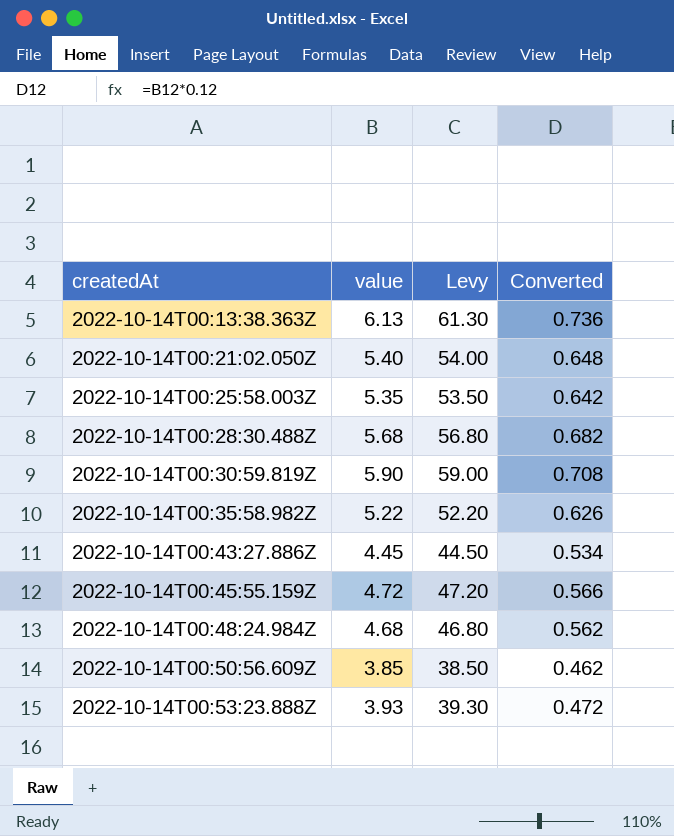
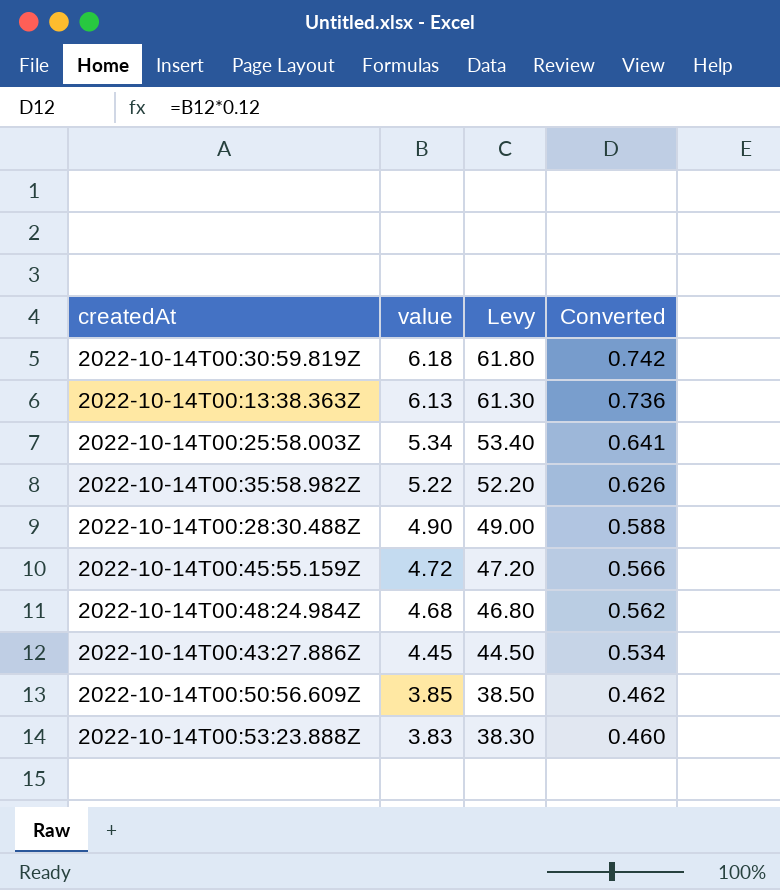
row order: createdAt ascending -> value descending
row 2022-10-14T00:21:02.050Z: 5.40 | 54.00 | 0.648 -> none
2022-10-14T00:30:59.819Z | value: 5.90 -> 6.18
2022-10-14T00:30:59.819Z | Levy: 59.00 -> 61.80
2022-10-14T00:30:59.819Z | Converted: 0.708 -> 0.742
2022-10-14T00:25:58.003Z | value: 5.35 -> 5.34
2022-10-14T00:25:58.003Z | Levy: 53.50 -> 53.40
2022-10-14T00:25:58.003Z | Converted: 0.642 -> 0.641
2022-10-14T00:28:30.488Z | value: 5.68 -> 4.90
2022-10-14T00:28:30.488Z | Levy: 56.80 -> 49.00
2022-10-14T00:28:30.488Z | Converted: 0.682 -> 0.588
2022-10-14T00:53:23.888Z | value: 3.93 -> 3.83
2022-10-14T00:53:23.888Z | Levy: 39.30 -> 38.30
2022-10-14T00:53:23.888Z | Converted: 0.472 -> 0.460

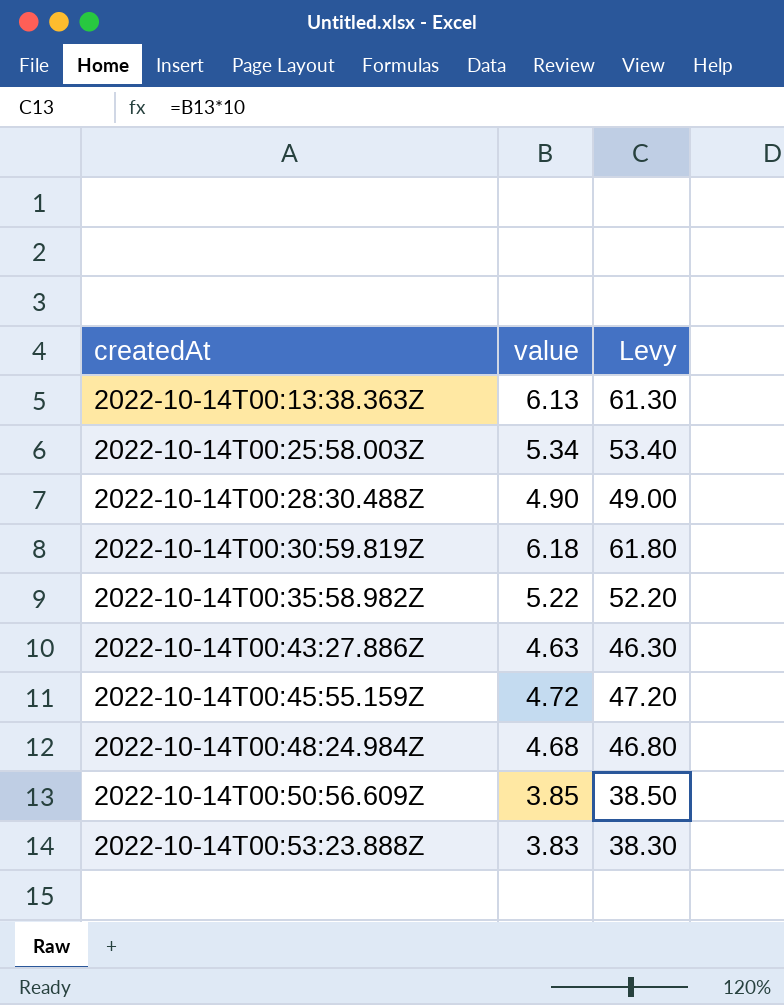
row order: value descending -> createdAt ascending
column Converted | formula: [value] * 0.12 -> none
2022-10-14T00:43:27.886Z | value: 4.45 -> 4.63
2022-10-14T00:43:27.886Z | Levy: 44.50 -> 46.30

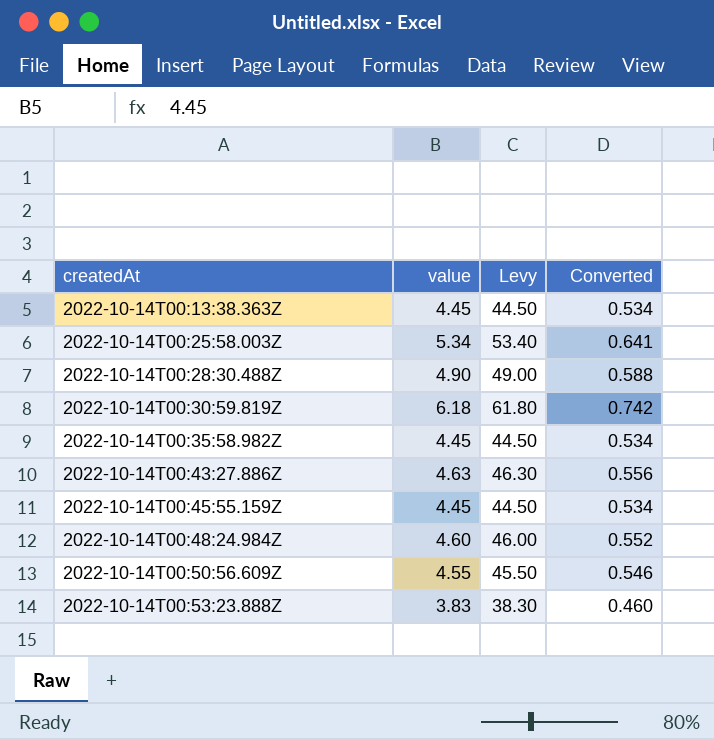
column Converted | formula: none -> [value] * 0.12
2022-10-14T00:13:38.363Z | value: 6.13 -> 4.45
2022-10-14T00:13:38.363Z | Levy: 61.30 -> 44.50
2022-10-14T00:35:58.982Z | value: 5.22 -> 4.45
2022-10-14T00:35:58.982Z | Levy: 52.20 -> 44.50
2022-10-14T00:45:55.159Z | value: 4.72 -> 4.45
2022-10-14T00:45:55.159Z | Levy: 47.20 -> 44.50
2022-10-14T00:48:24.984Z | value: 4.68 -> 4.60
2022-10-14T00:48:24.984Z | Levy: 46.80 -> 46.00
2022-10-14T00:50:56.609Z | value: 3.85 -> 4.55
2022-10-14T00:50:56.609Z | Levy: 38.50 -> 45.50

